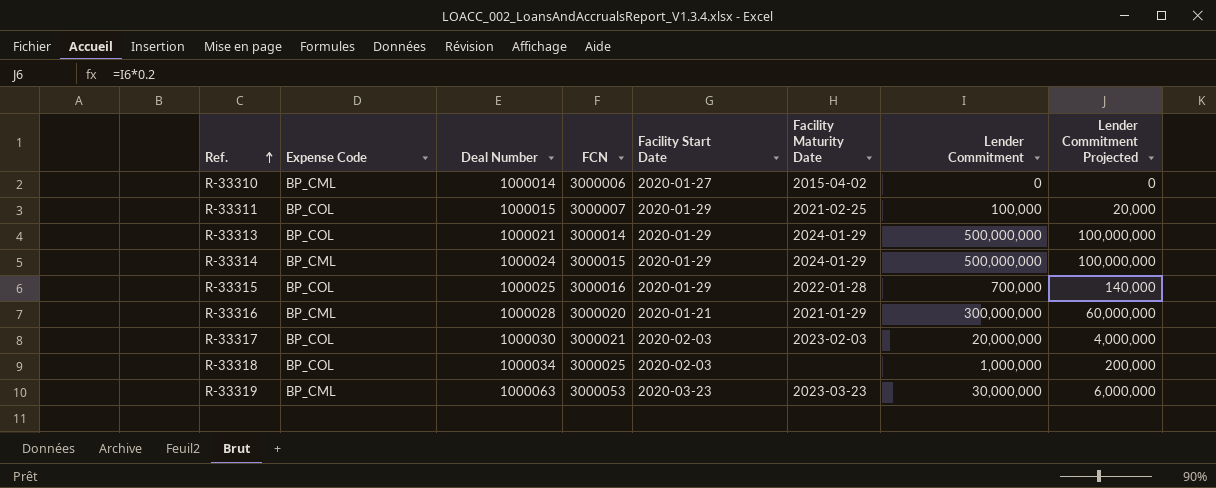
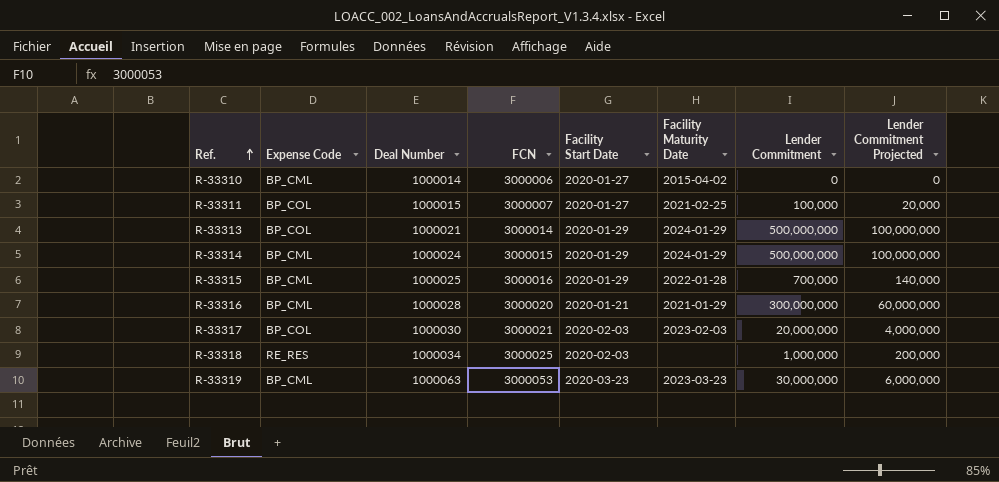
R-33311 | Facility Start Date: 2020-01-29 -> 2020-01-27
R-33315 | Expense Code: BP_COL -> BP_CML
R-33318 | Expense Code: BP_COL -> RE_RES

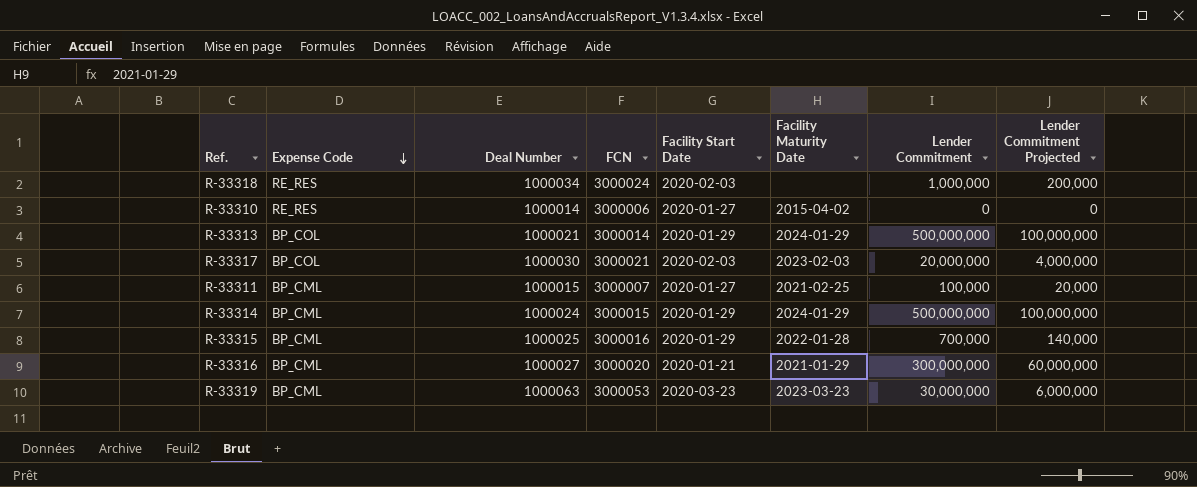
row order: Ref. ascending -> Expense Code descending
R-33318 | FCN: 3000025 -> 3000024
R-33310 | Expense Code: BP_CML -> RE_RES
R-33311 | Expense Code: BP_COL -> BP_CML
R-33316 | Deal Number: 1000028 -> 1000027

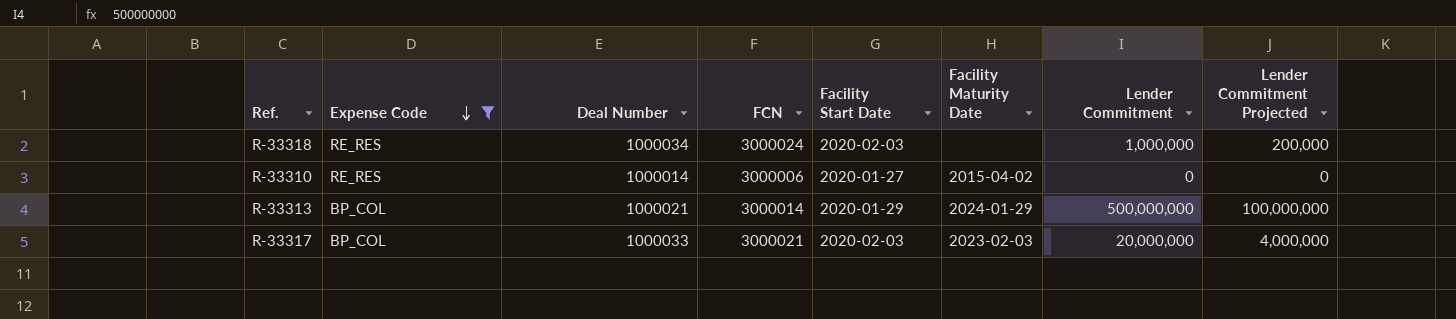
filter: none -> Expense Code != BP_CML
R-33317 | Deal Number: 1000030 -> 1000033

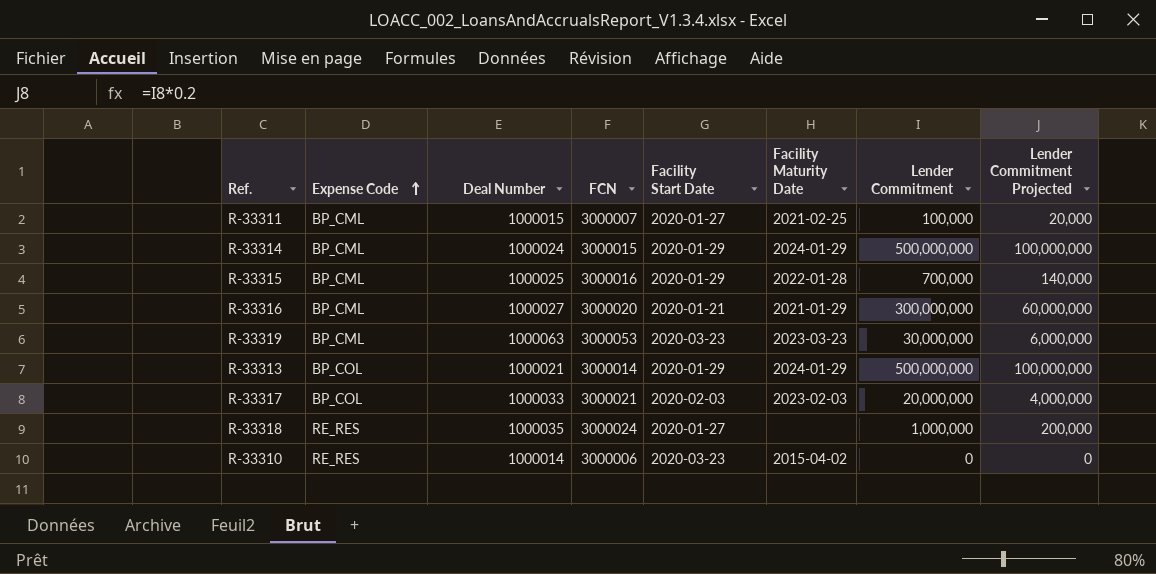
filter: Expense Code != BP_CML -> none
row order: Expense Code descending -> Expense Code ascending
R-33318 | Deal Number: 1000034 -> 1000035
R-33318 | Facility Start Date: 2020-02-03 -> 2020-01-27
R-33310 | Facility Start Date: 2020-01-27 -> 2020-03-23

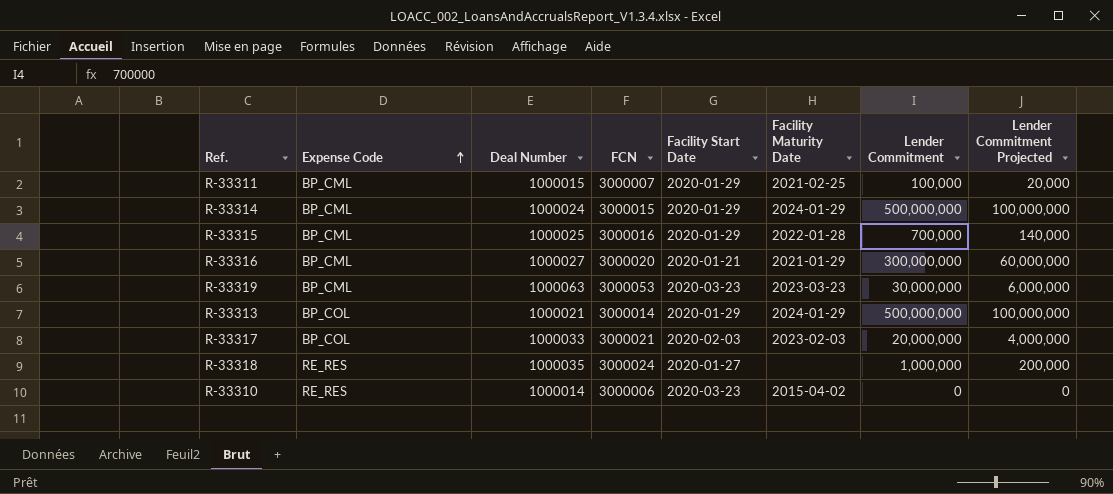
R-33311 | Facility Start Date: 2020-01-27 -> 2020-01-29

